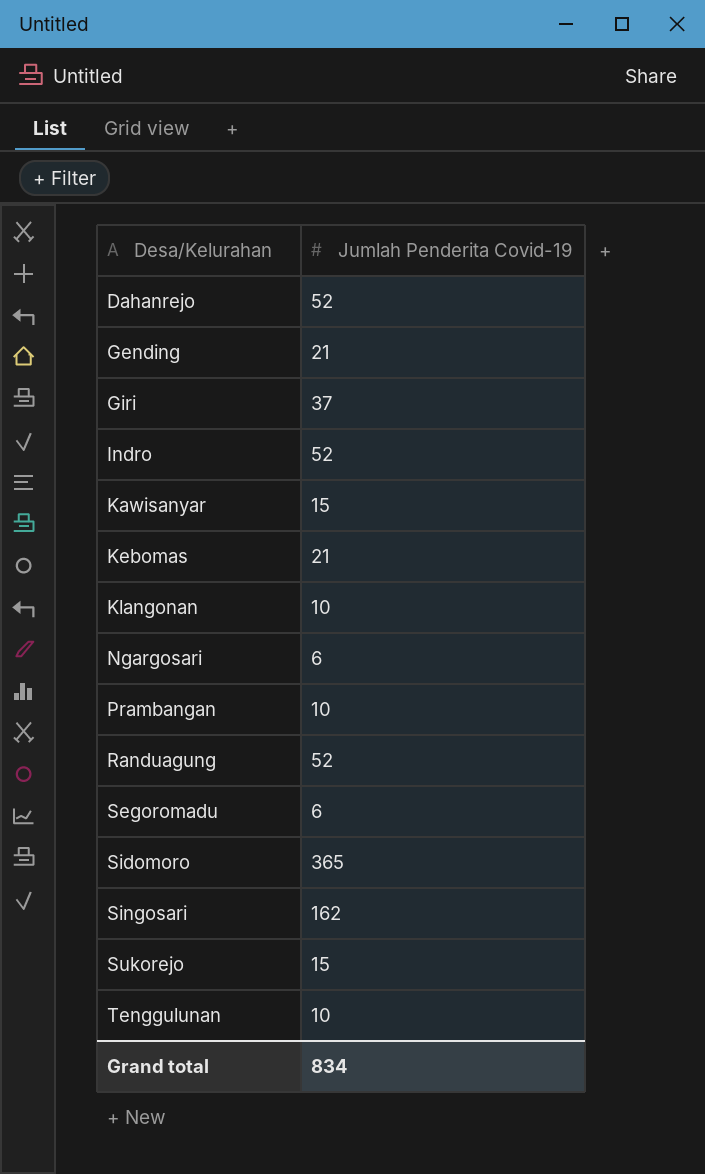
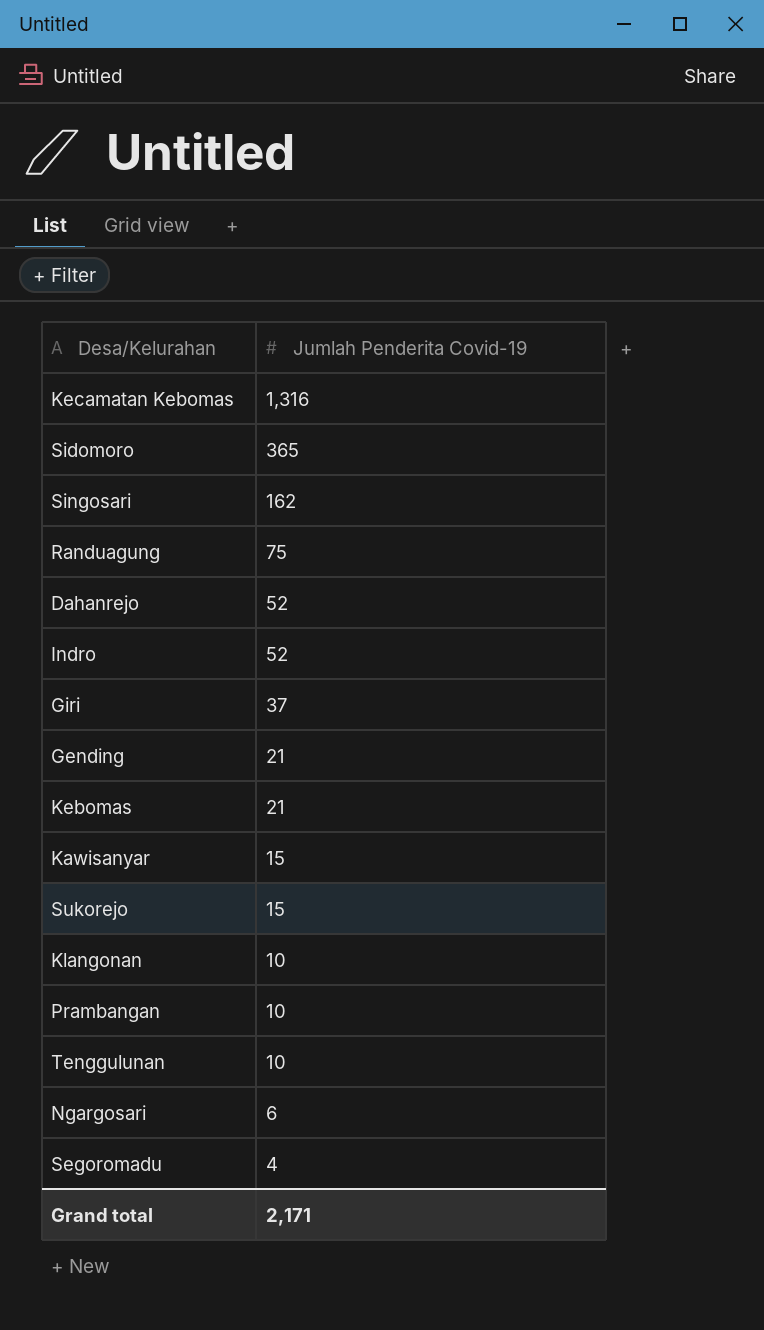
row order: Desa/Kelurahan ascending -> Jumlah Penderita Covid-19 descending
row Kecamatan Kebomas: none -> 1,316
Randuagung | Jumlah Penderita Covid-19: 52 -> 75
Segoromadu | Jumlah Penderita Covid-19: 6 -> 4
Grand total | Jumlah Penderita Covid-19: 834 -> 2,171

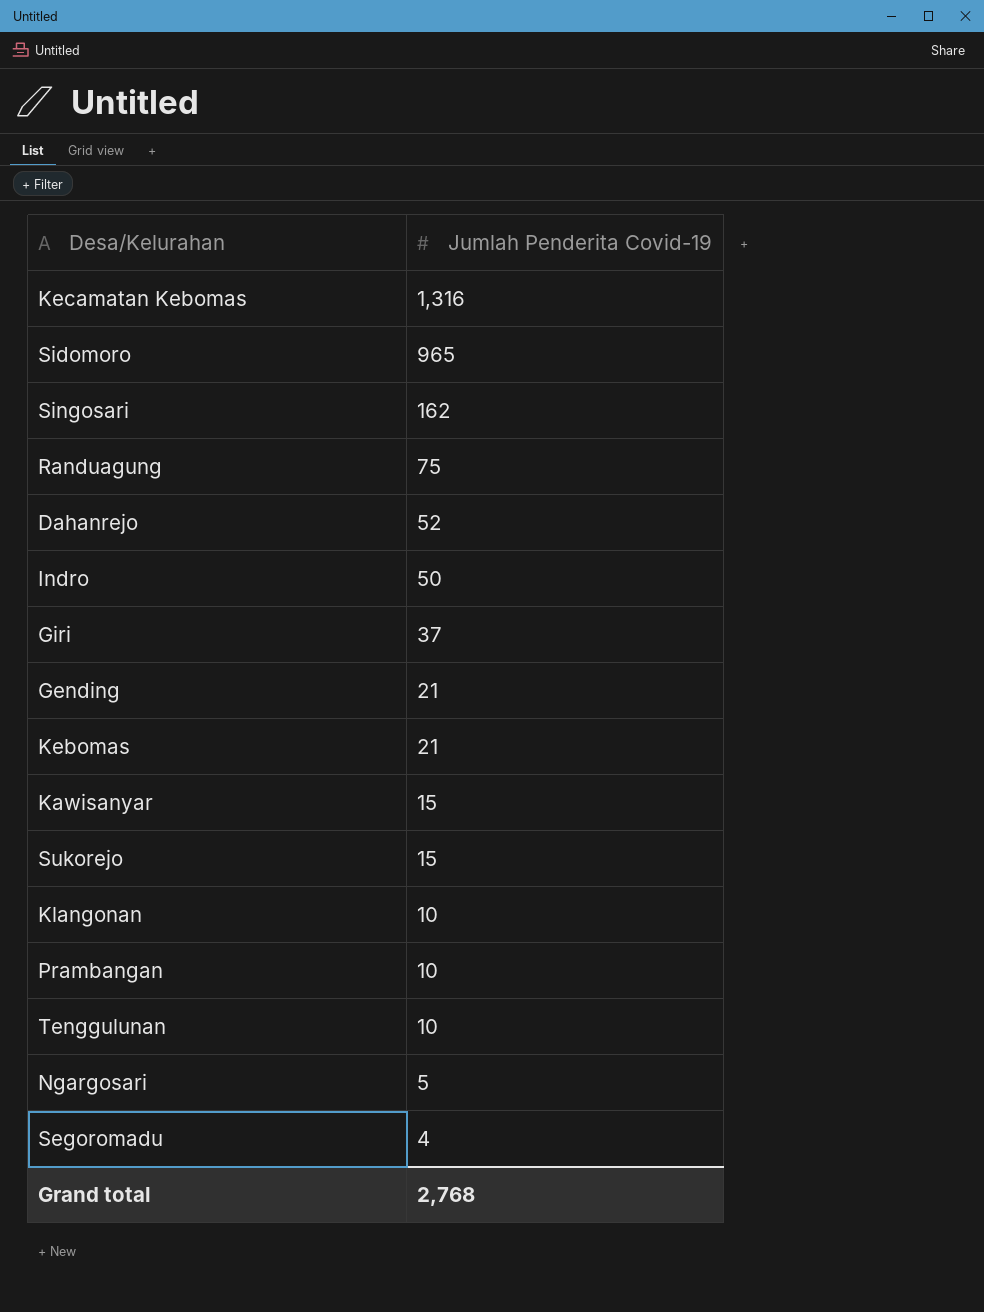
Sidomoro | Jumlah Penderita Covid-19: 365 -> 965
Indro | Jumlah Penderita Covid-19: 52 -> 50
Ngargosari | Jumlah Penderita Covid-19: 6 -> 5
Grand total | Jumlah Penderita Covid-19: 2,171 -> 2,768

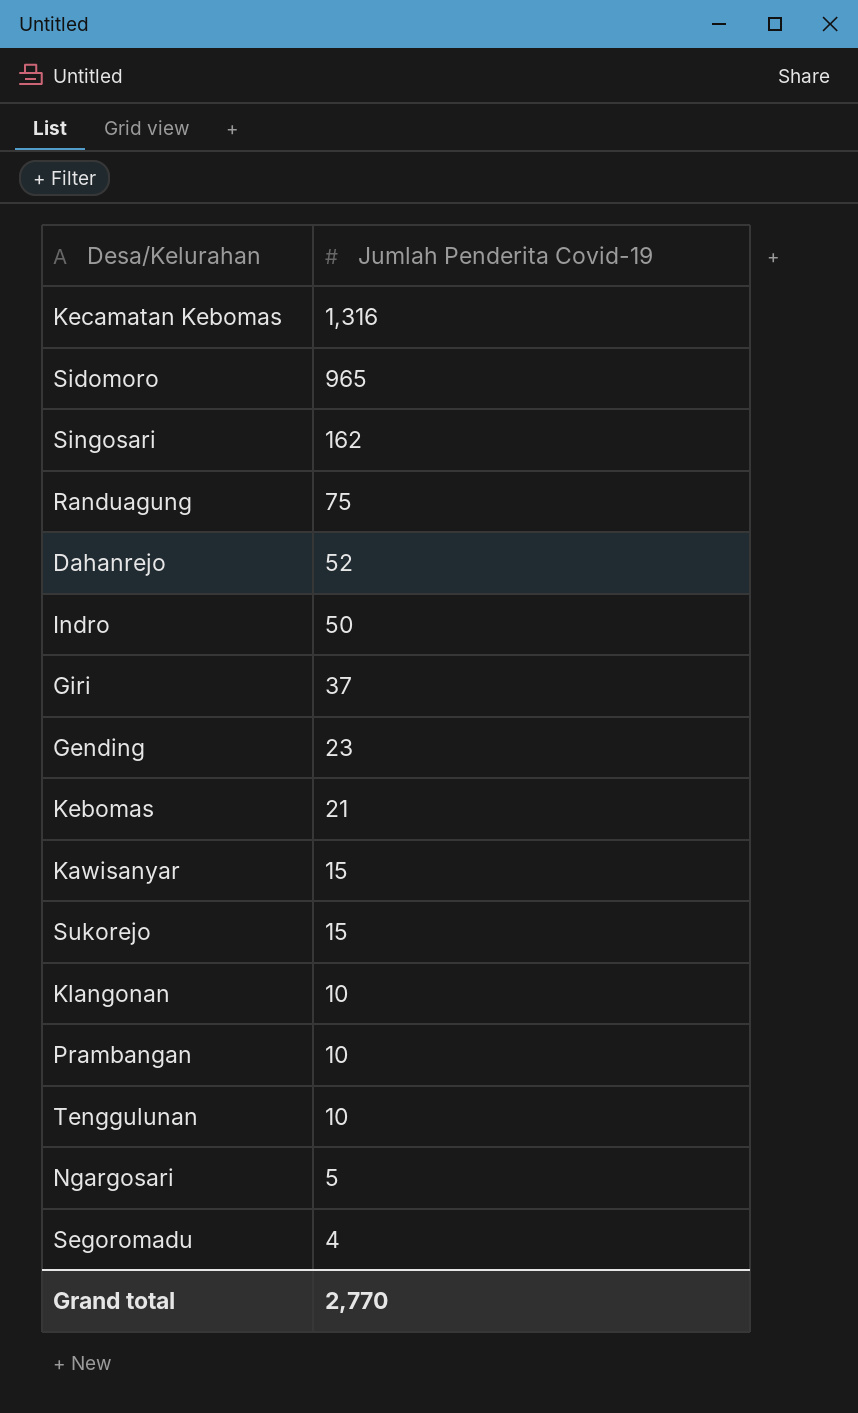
Gending | Jumlah Penderita Covid-19: 21 -> 23
Grand total | Jumlah Penderita Covid-19: 2,768 -> 2,770

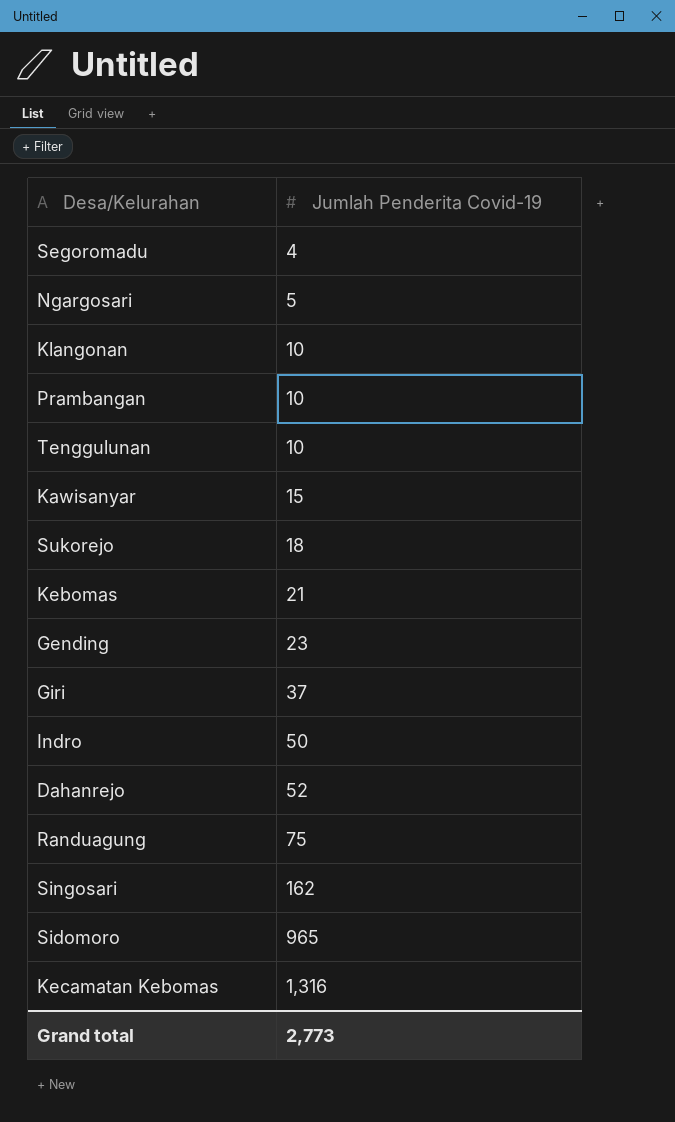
row order: Jumlah Penderita Covid-19 descending -> Jumlah Penderita Covid-19 ascending
Sukorejo | Jumlah Penderita Covid-19: 15 -> 18
Grand total | Jumlah Penderita Covid-19: 2,770 -> 2,773

